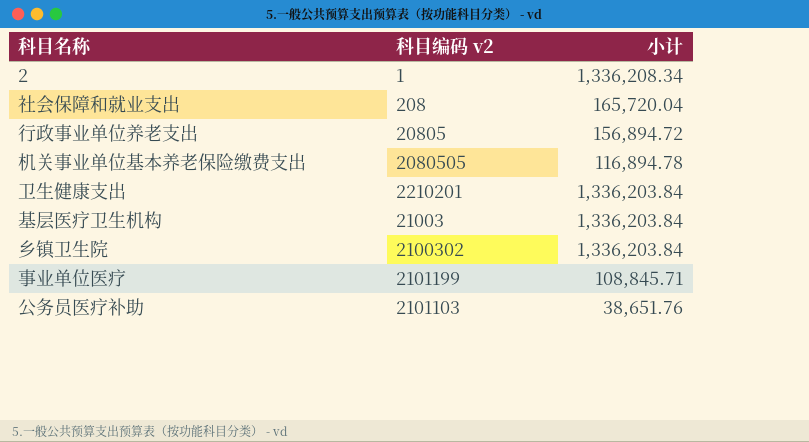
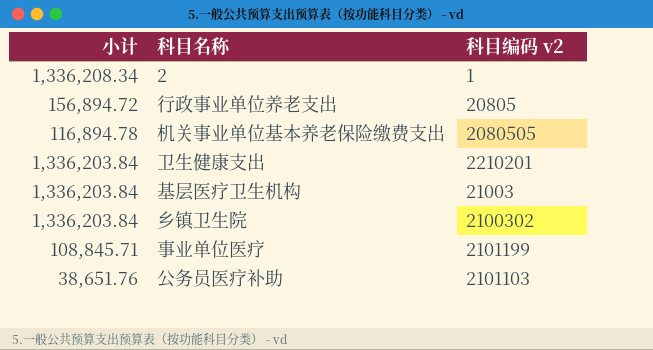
column 小计 | position: 3 -> 1
row 社会保障和就业支出: 208 | 165,720.04 -> none

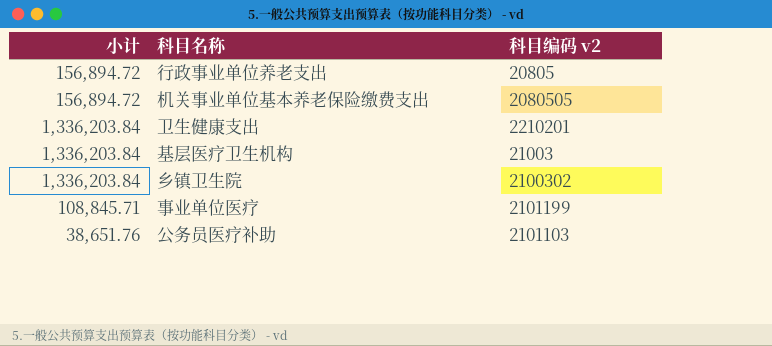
row 2: 1,336,208.34 | 1 -> none
机关事业单位基本养老保险缴费支出 | 小计: 116,894.78 -> 156,894.72

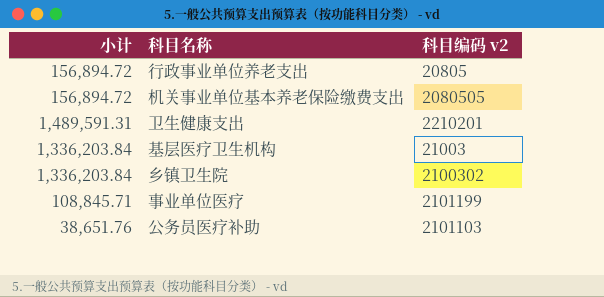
卫生健康支出 | 小计: 1,336,203.84 -> 1,489,591.31

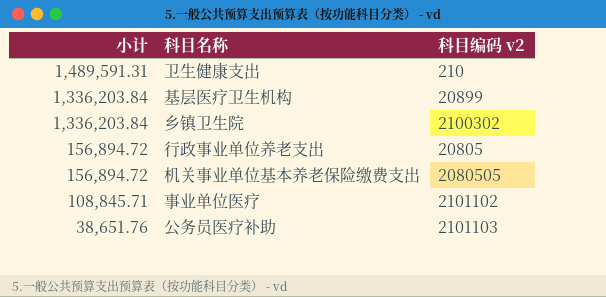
row order: none -> 小计 descending
卫生健康支出 | 科目编码 v2: 2210201 -> 210
基层医疗卫生机构 | 科目编码 v2: 21003 -> 20899
事业单位医疗 | 科目编码 v2: 2101199 -> 2101102

